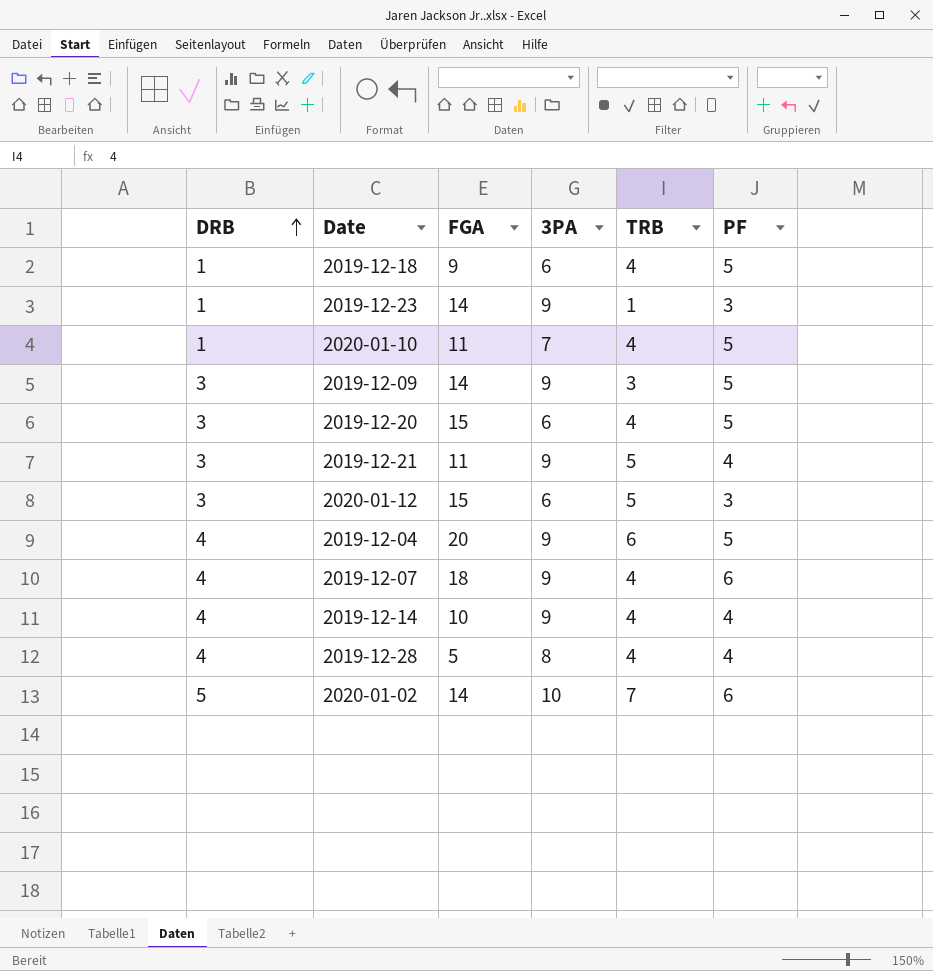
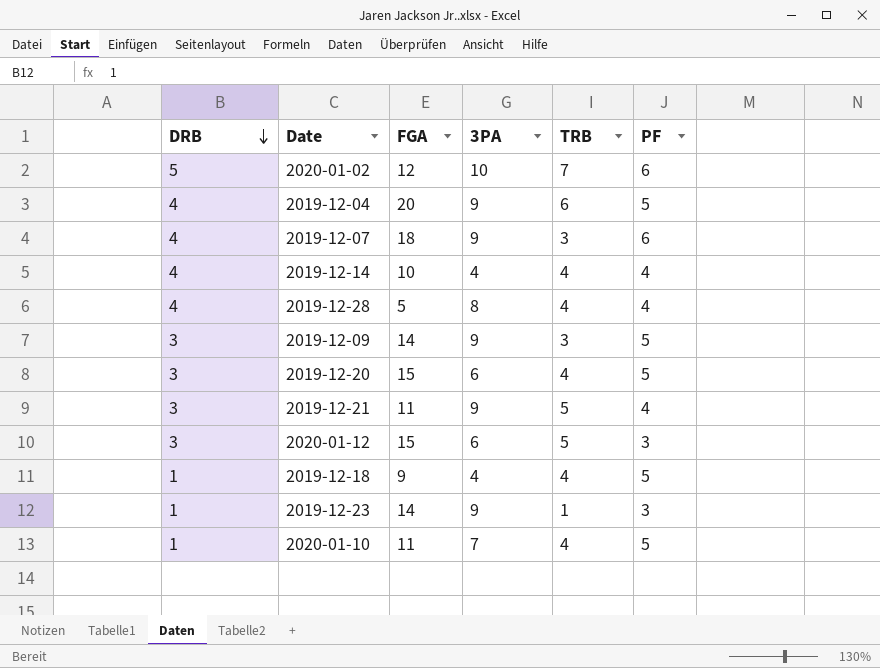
row order: DRB ascending -> DRB descending
2020-01-02 | FGA: 14 -> 12
2019-12-07 | TRB: 4 -> 3
2019-12-14 | 3PA: 9 -> 4
2019-12-18 | 3PA: 6 -> 4

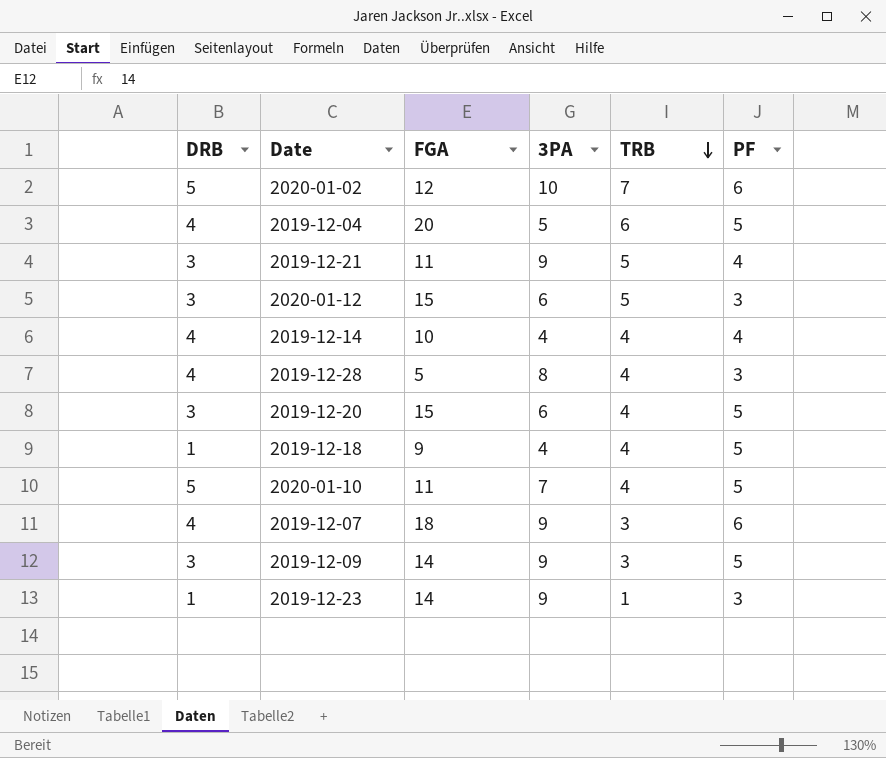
row order: DRB descending -> TRB descending
2019-12-04 | 3PA: 9 -> 5
2019-12-28 | PF: 4 -> 3
2020-01-10 | DRB: 1 -> 5

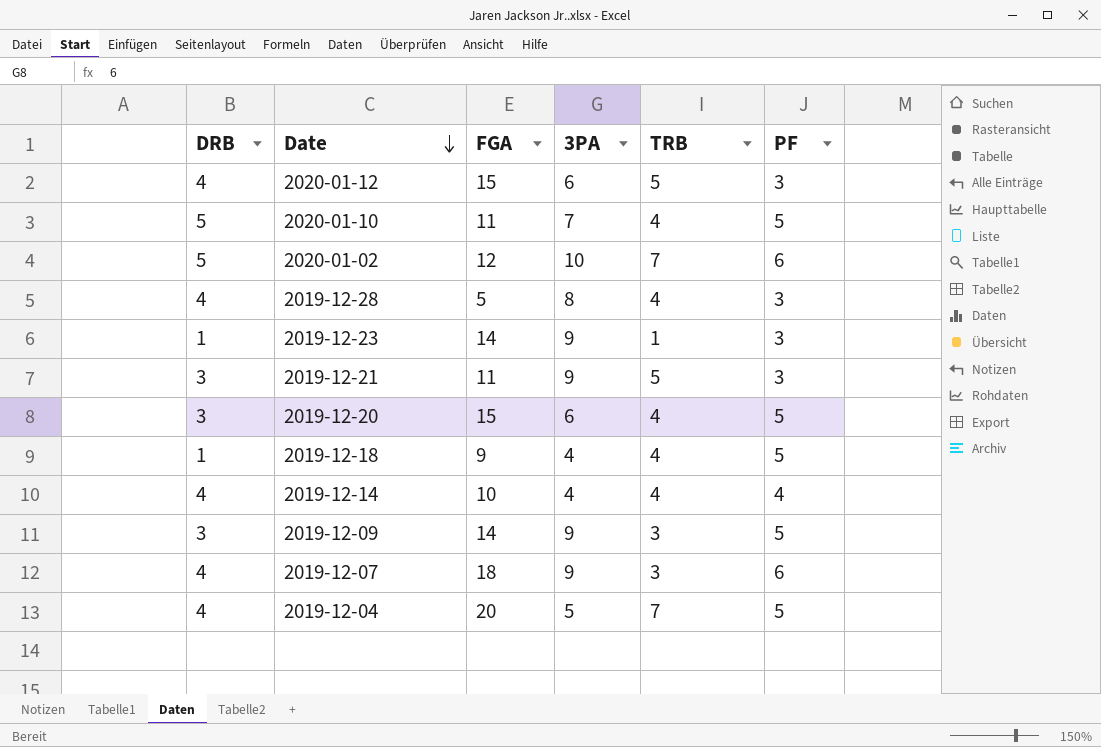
row order: TRB descending -> Date descending
2020-01-12 | DRB: 3 -> 4
2019-12-21 | PF: 4 -> 3
2019-12-04 | TRB: 6 -> 7

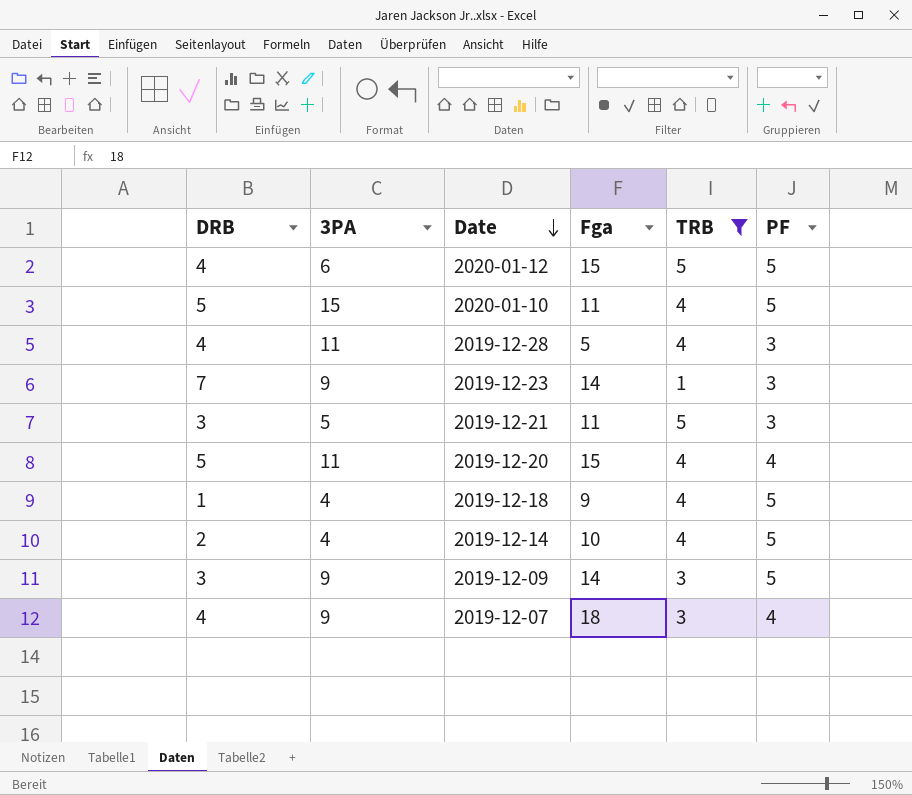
filter: none -> TRB != 7
column 3PA | position: 4 -> 2
column name: FGA -> Fga
2020-01-12 | PF: 3 -> 5
2020-01-10 | 3PA: 7 -> 15
2019-12-28 | 3PA: 8 -> 11
2019-12-23 | DRB: 1 -> 7
2019-12-21 | 3PA: 9 -> 5
2019-12-20 | DRB: 3 -> 5
2019-12-20 | 3PA: 6 -> 11
2019-12-20 | PF: 5 -> 4
2019-12-14 | DRB: 4 -> 2
2019-12-14 | PF: 4 -> 5
2019-12-07 | PF: 6 -> 4

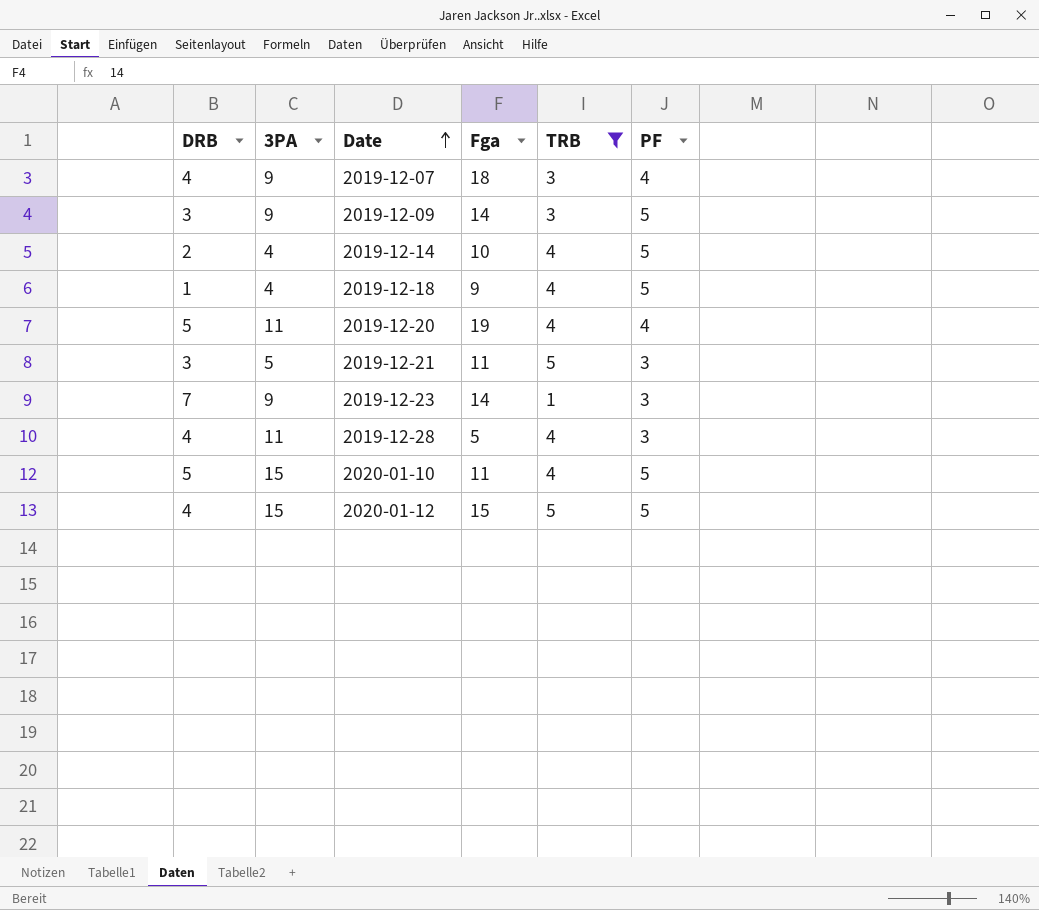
row order: Date descending -> Date ascending
2019-12-20 | Fga: 15 -> 19
2020-01-12 | 3PA: 6 -> 15

